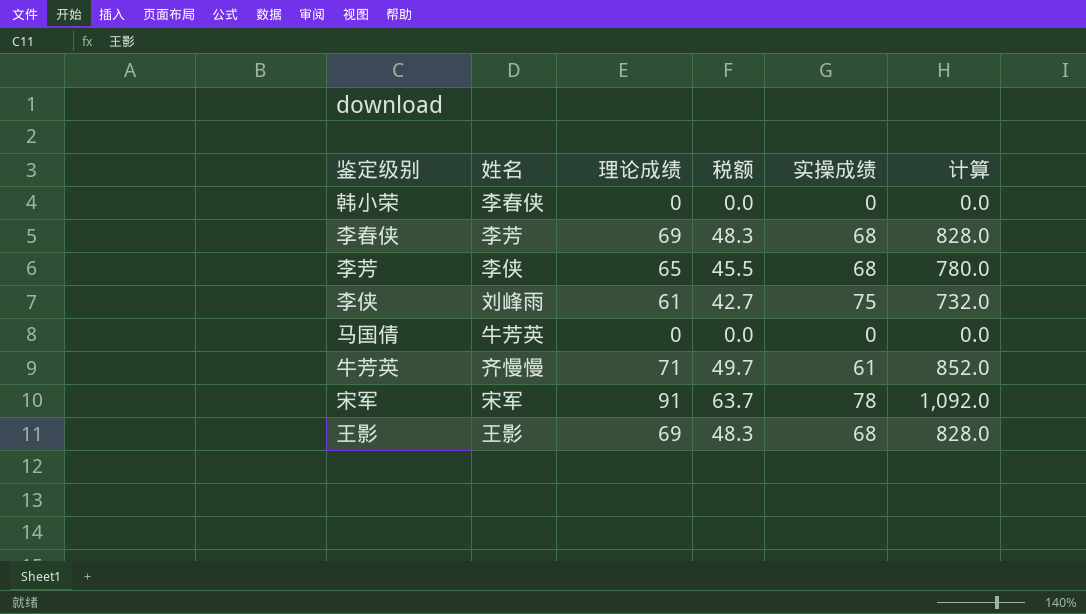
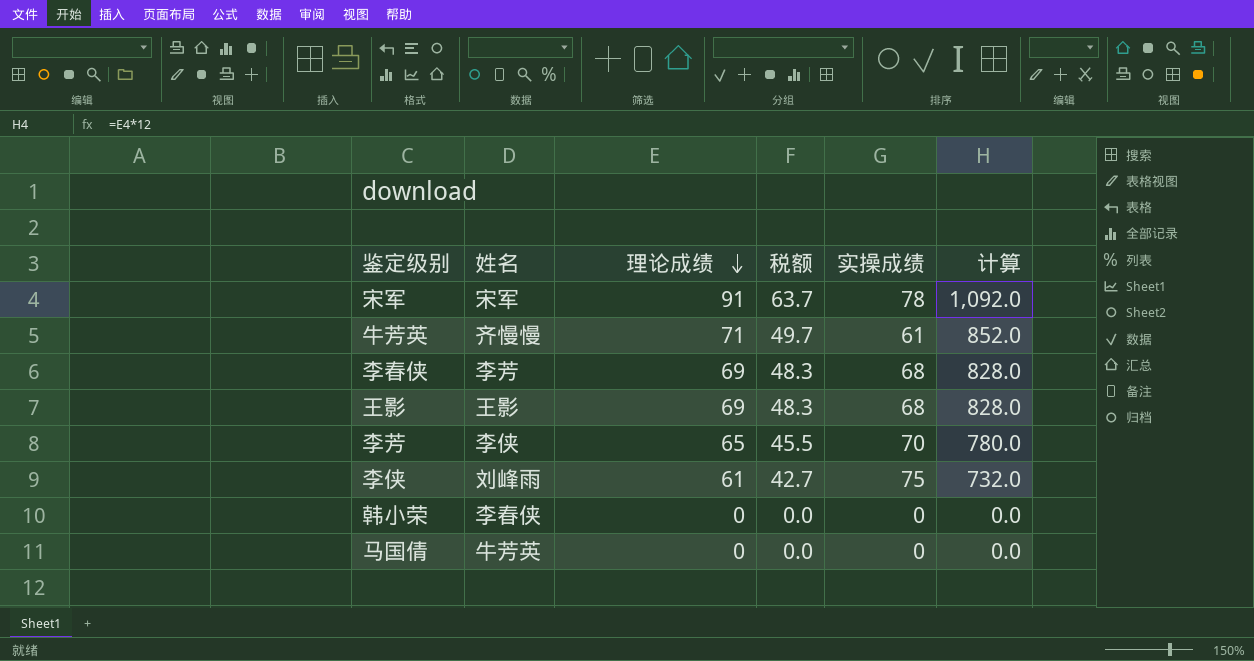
row order: none -> 理论成绩 descending
李芳 | 实操成绩: 68 -> 70

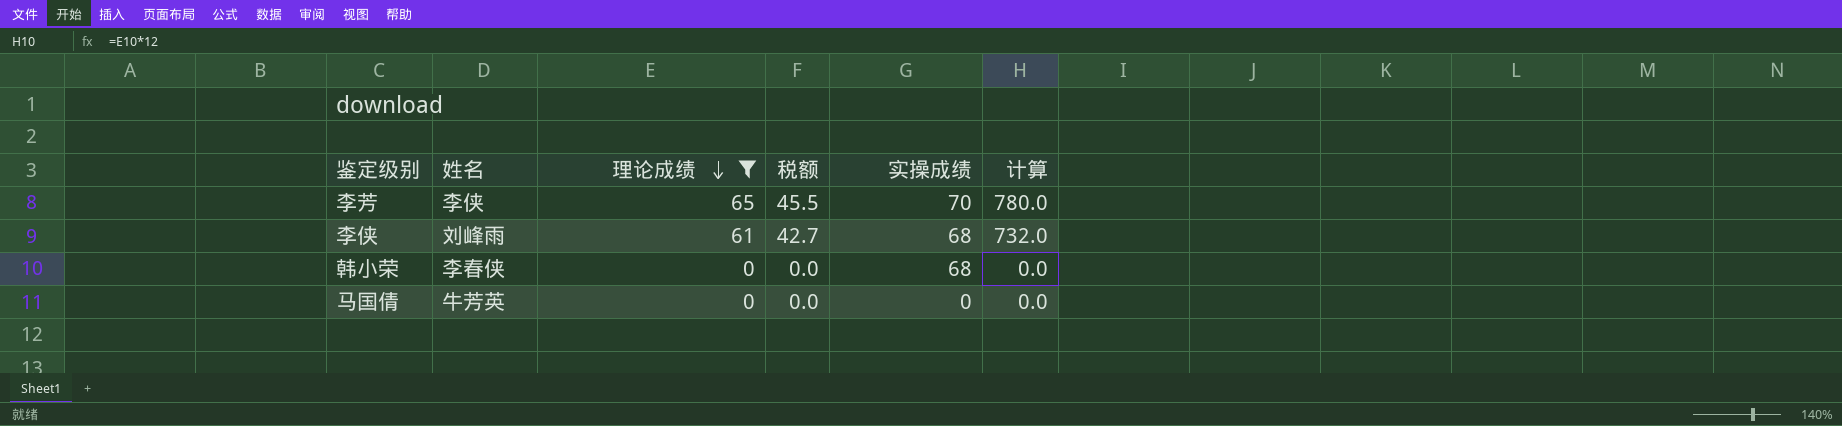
filter: none -> 理论成绩 <= 65
李侠 | 实操成绩: 75 -> 68
韩小荣 | 实操成绩: 0 -> 68

